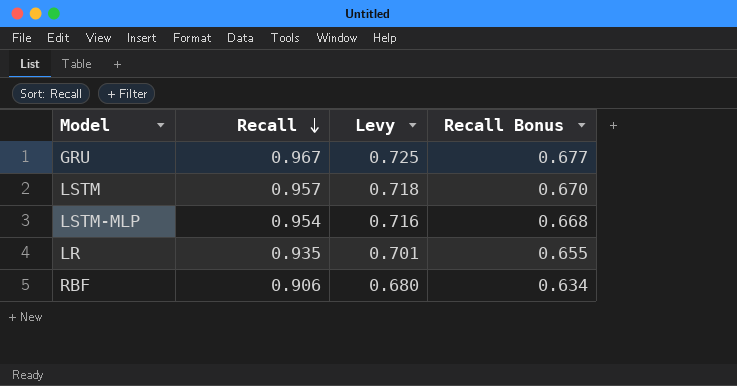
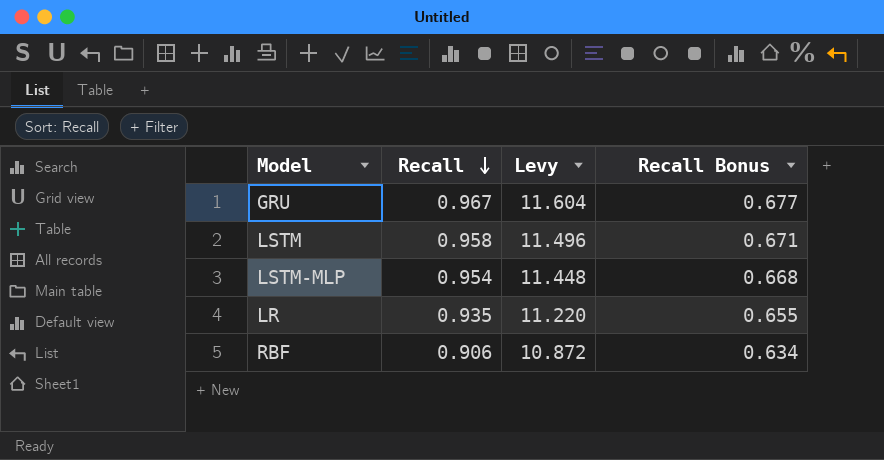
column Levy | formula: [Recall] * 0.75 -> [Recall] * 12
LSTM | Recall: 0.957 -> 0.958
LSTM | Recall Bonus: 0.670 -> 0.671

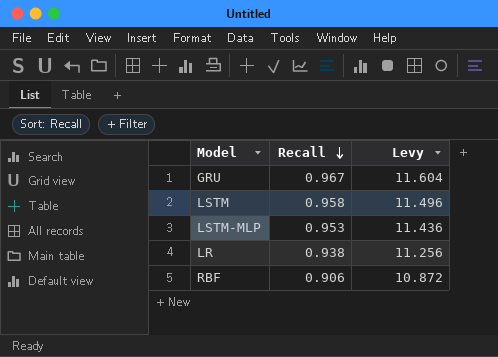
column Recall Bonus | formula: [Recall] * 0.7 -> none
LSTM-MLP | Recall: 0.954 -> 0.953
LSTM-MLP | Levy: 11.448 -> 11.436
LR | Recall: 0.935 -> 0.938
LR | Levy: 11.220 -> 11.256

